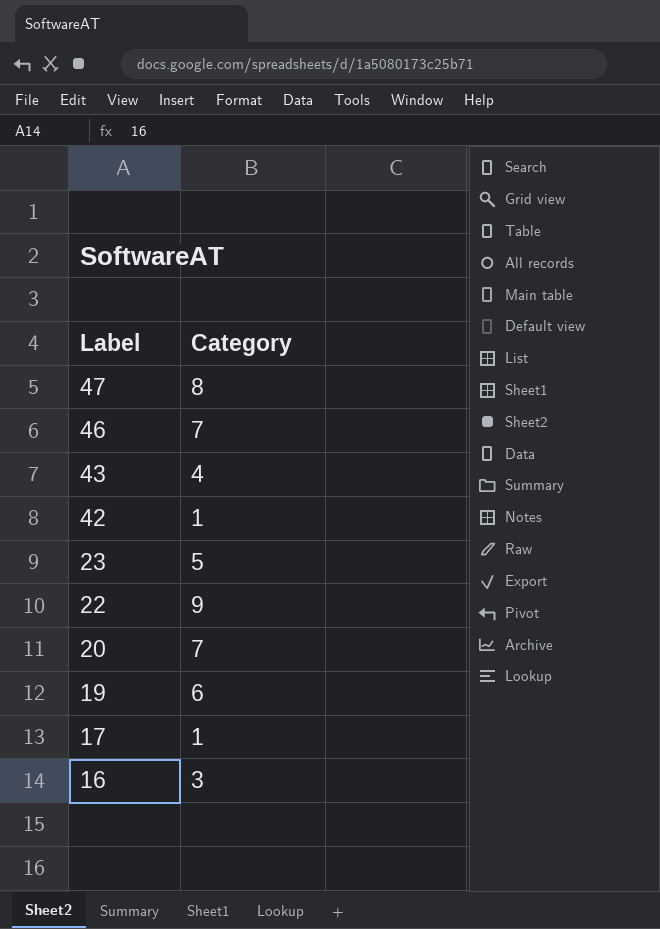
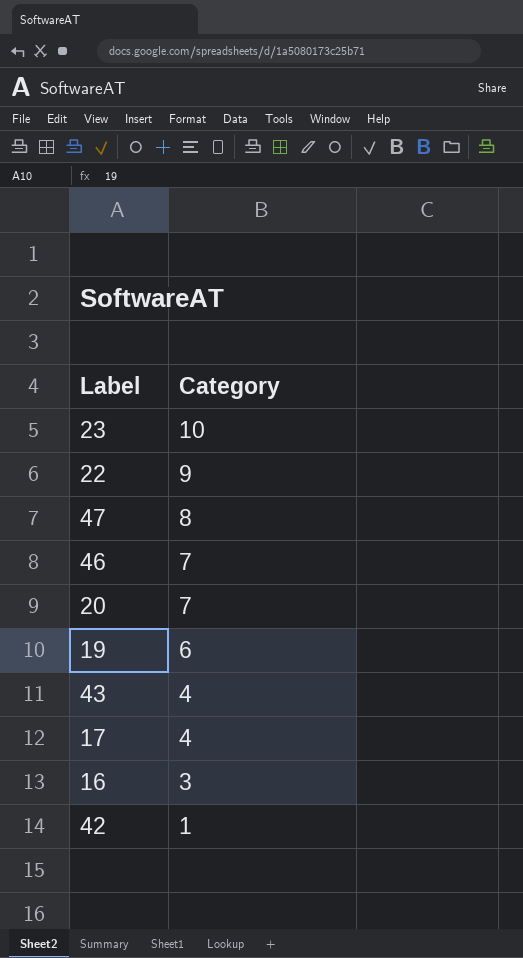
row order: Label descending -> Category descending
23 | Category: 5 -> 10
17 | Category: 1 -> 4

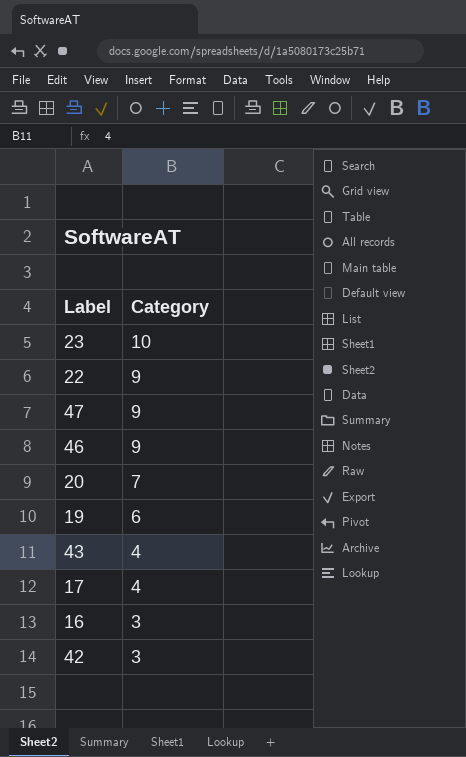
47 | Category: 8 -> 9
46 | Category: 7 -> 9
42 | Category: 1 -> 3

